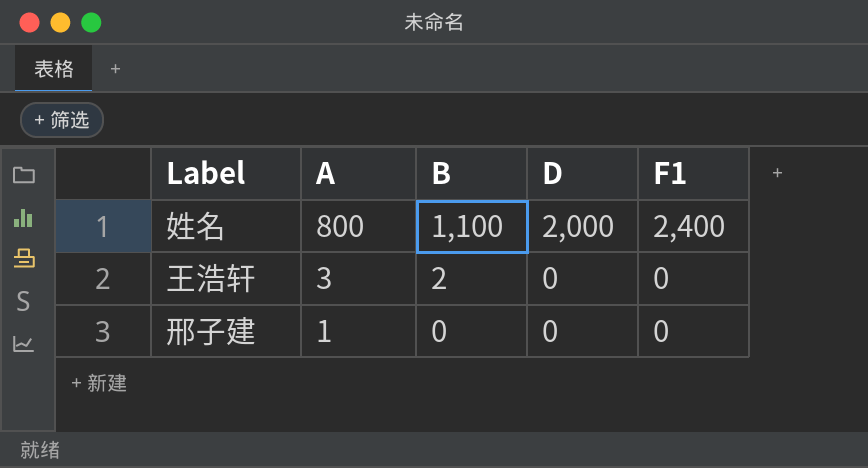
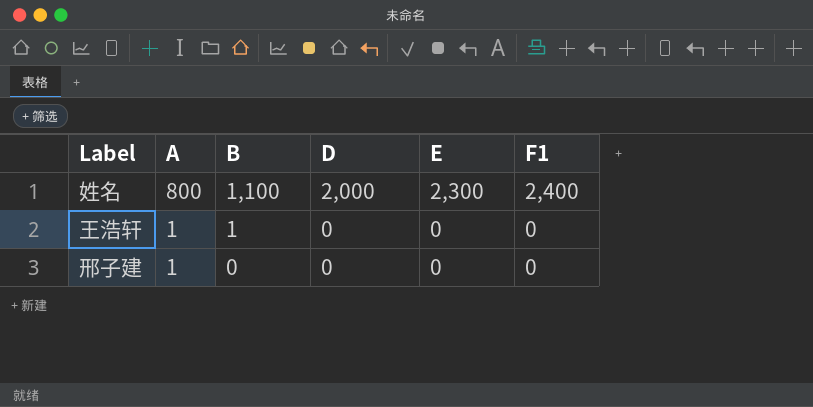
column E | position: none -> 5
王浩轩 | A: 3 -> 1
王浩轩 | B: 2 -> 1

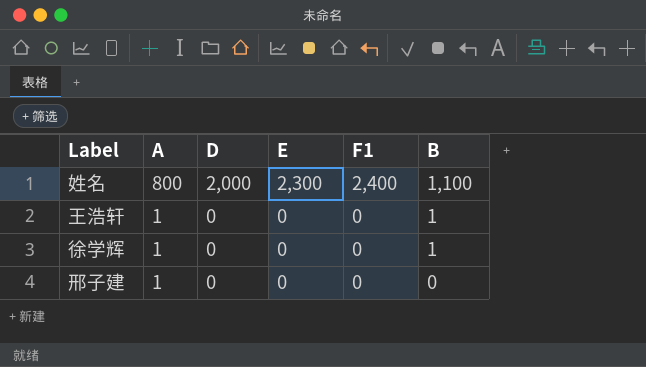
column B | position: 3 -> 6
row 徐学辉: none -> 1 | 0 | 0 | 0 | 1

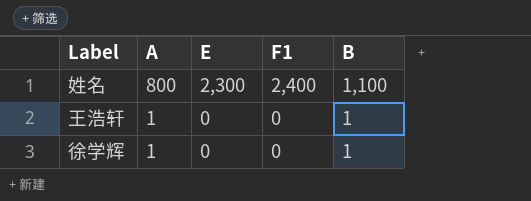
column D | position: 3 -> none
row 邢子建: 1 | 0 | 0 | 0 | 0 -> none

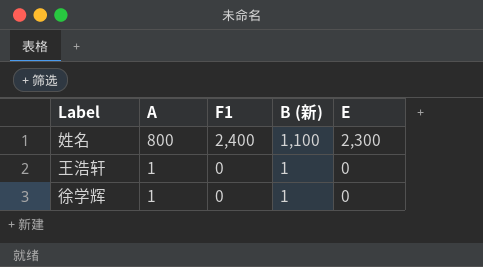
column name: B -> B (新)
column E | position: 3 -> 5

